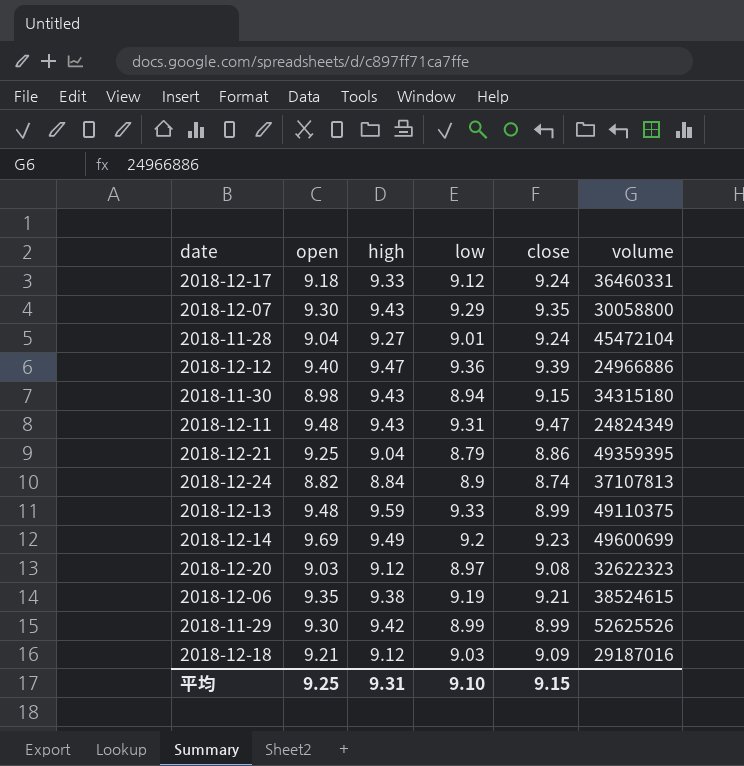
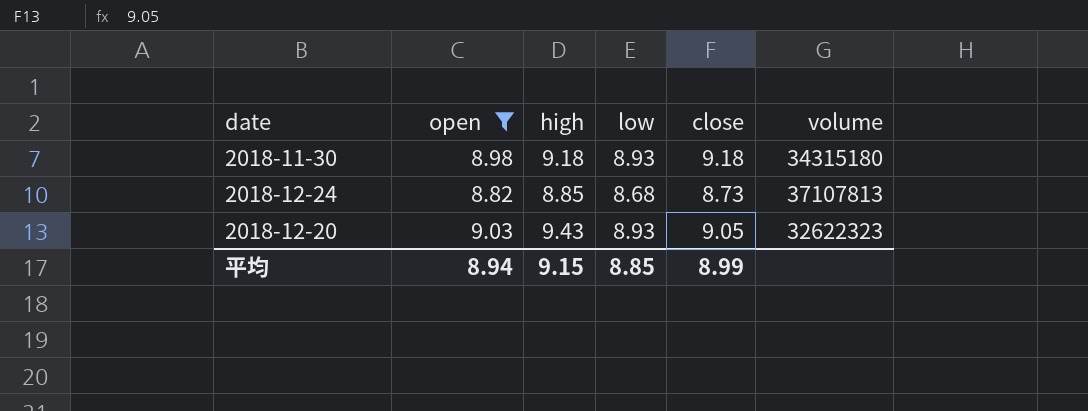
filter: none -> open <= 9.03
2018-11-30 | high: 9.43 -> 9.18
2018-11-30 | low: 8.94 -> 8.93
2018-11-30 | close: 9.15 -> 9.18
2018-12-24 | high: 8.84 -> 8.85
2018-12-24 | low: 8.9 -> 8.68
2018-12-24 | close: 8.74 -> 8.73
2018-12-20 | high: 9.12 -> 9.43
2018-12-20 | low: 8.97 -> 8.93
2018-12-20 | close: 9.08 -> 9.05
平均 | open: 9.25 -> 8.94
平均 | high: 9.31 -> 9.15
平均 | low: 9.10 -> 8.85
平均 | close: 9.15 -> 8.99

